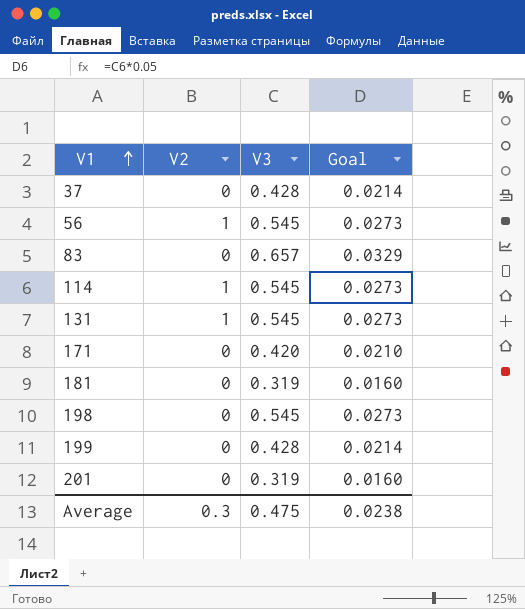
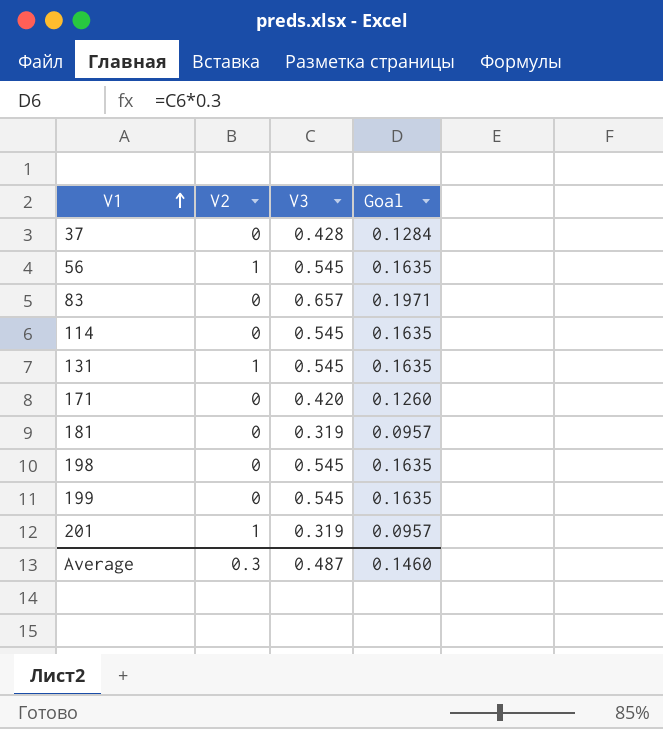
column Goal | formula: [V3] * 0.05 -> [V3] * 0.3
114 | V2: 1 -> 0
199 | V3: 0.428 -> 0.545
201 | V2: 0 -> 1
Average | V3: 0.475 -> 0.487
Average | Goal: 0.0238 -> 0.1460

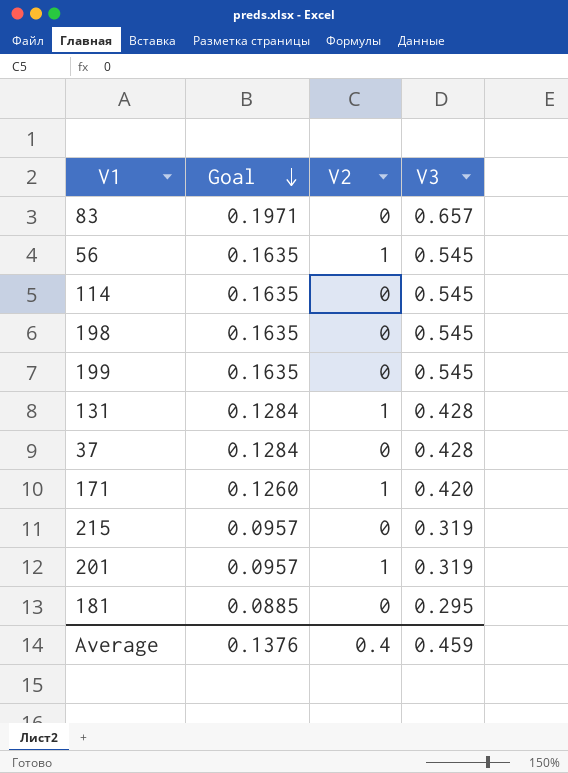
row order: V1 ascending -> Goal descending
column Goal | position: 4 -> 2
131 | Goal: 0.1635 -> 0.1284
131 | V3: 0.545 -> 0.428
171 | V2: 0 -> 1
row 215: none -> 0.0957 | 0 | 0.319
181 | Goal: 0.0957 -> 0.0885
181 | V3: 0.319 -> 0.295
Average | Goal: 0.1460 -> 0.1376
Average | V2: 0.3 -> 0.4
Average | V3: 0.487 -> 0.459

